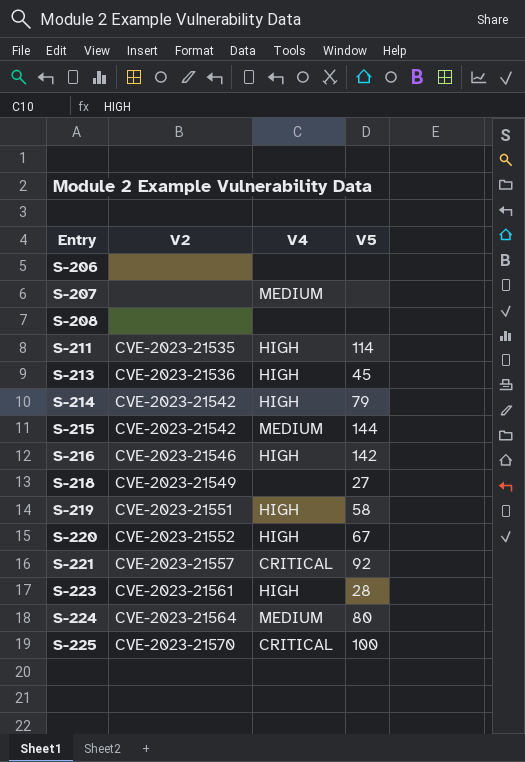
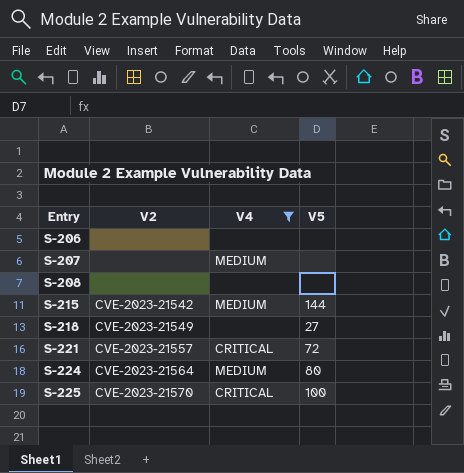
filter: none -> V4 != HIGH
S-221 | V5: 92 -> 72

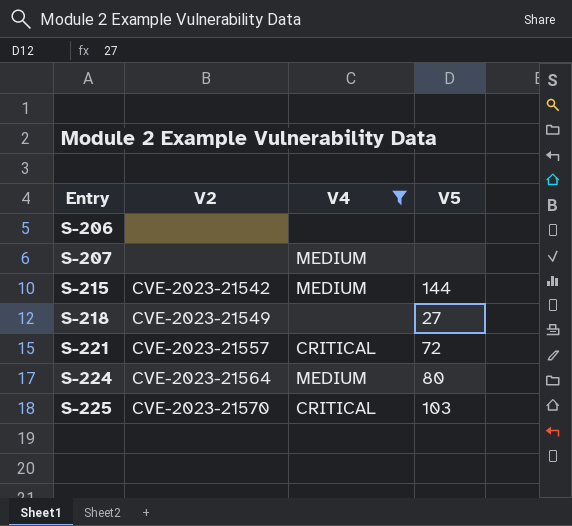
row S-208: none | none | none -> none
S-225 | V5: 100 -> 103

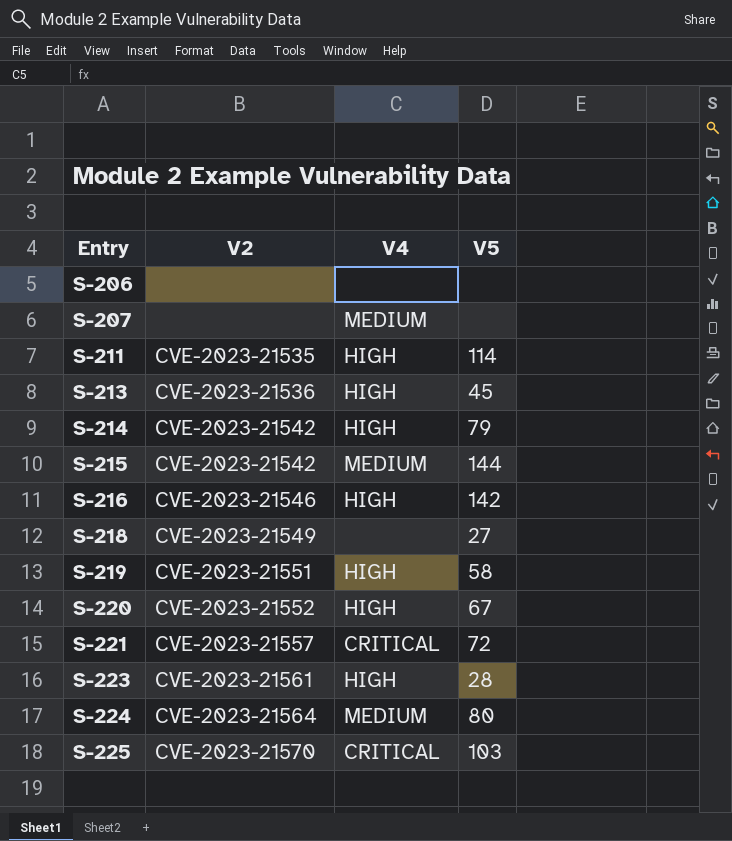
filter: V4 != HIGH -> none

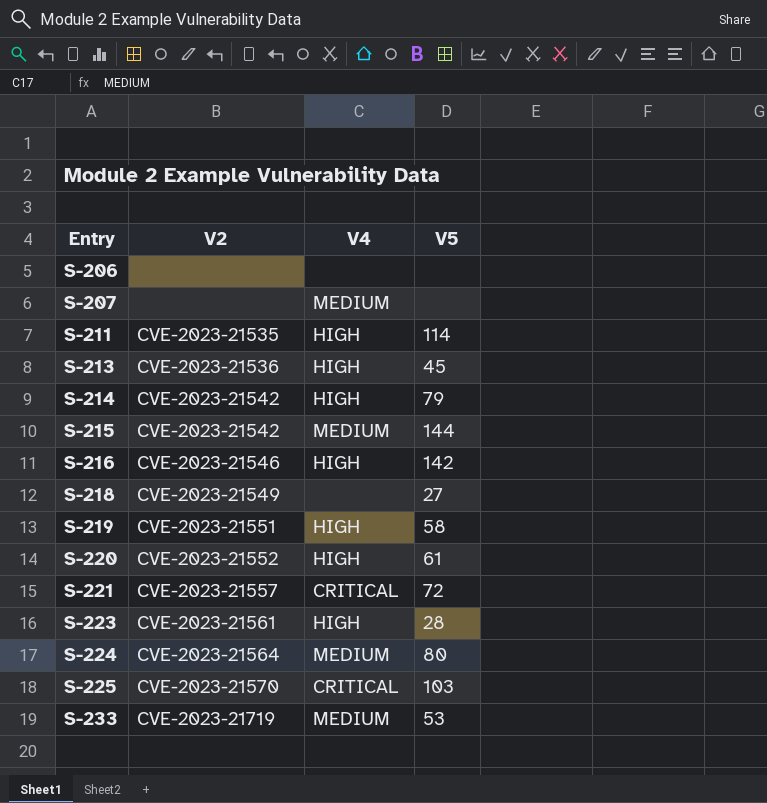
S-220 | V5: 67 -> 61
row S-233: none -> CVE-2023-21719 | MEDIUM | 53

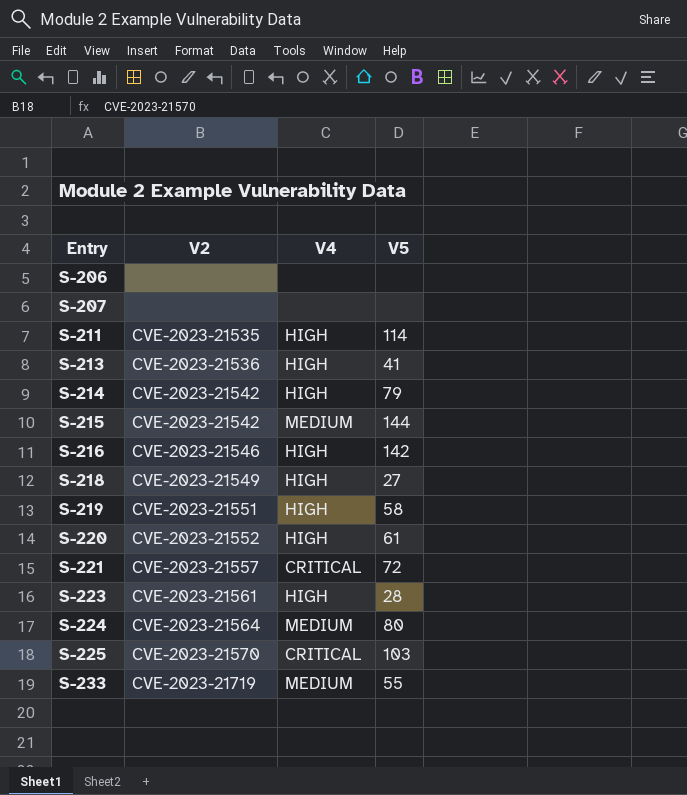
S-207 | V4: MEDIUM -> none
S-213 | V5: 45 -> 41
S-218 | V4: none -> HIGH
S-233 | V5: 53 -> 55

